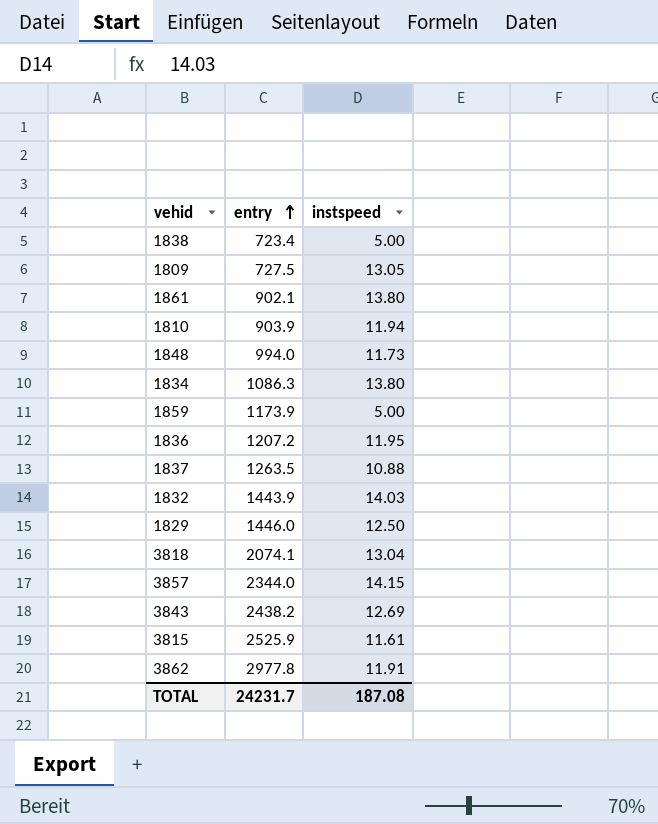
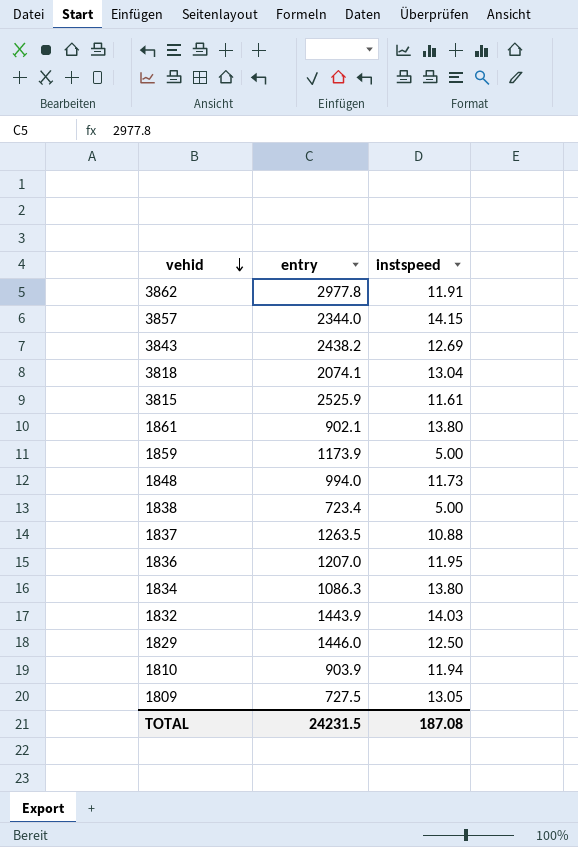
row order: entry ascending -> vehid descending
1836 | entry: 1207.2 -> 1207.0
TOTAL | entry: 24231.7 -> 24231.5

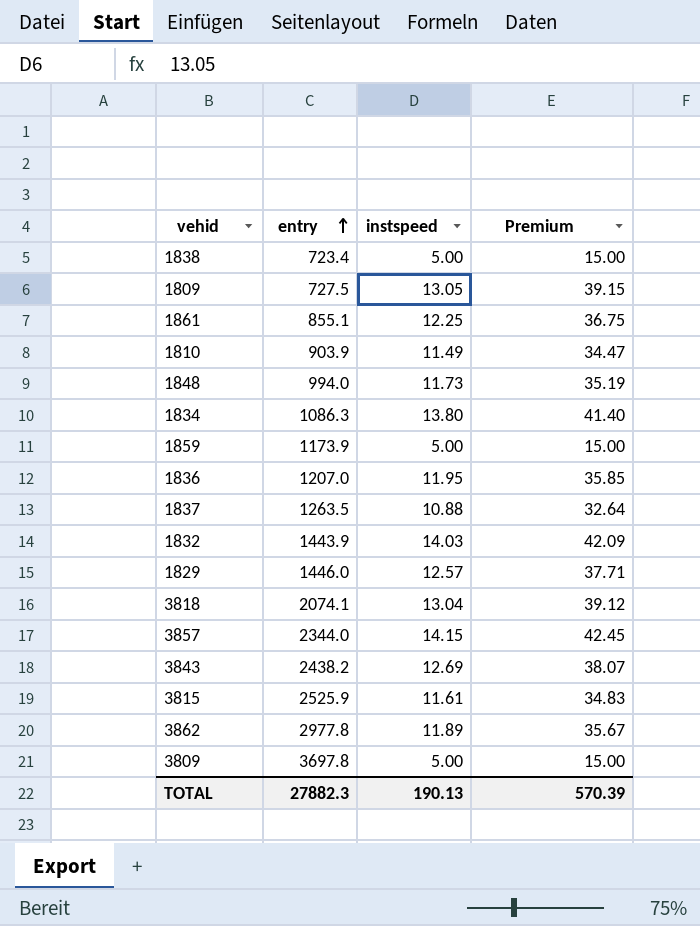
row order: vehid descending -> entry ascending
column Premium | formula: none -> [instspeed] * 3
1861 | entry: 902.1 -> 855.1
1861 | instspeed: 13.80 -> 12.25
1810 | instspeed: 11.94 -> 11.49
1829 | instspeed: 12.50 -> 12.57
3862 | instspeed: 11.91 -> 11.89
row 3809: none -> 3697.8 | 5.00 | 15.00
TOTAL | entry: 24231.5 -> 27882.3
TOTAL | instspeed: 187.08 -> 190.13

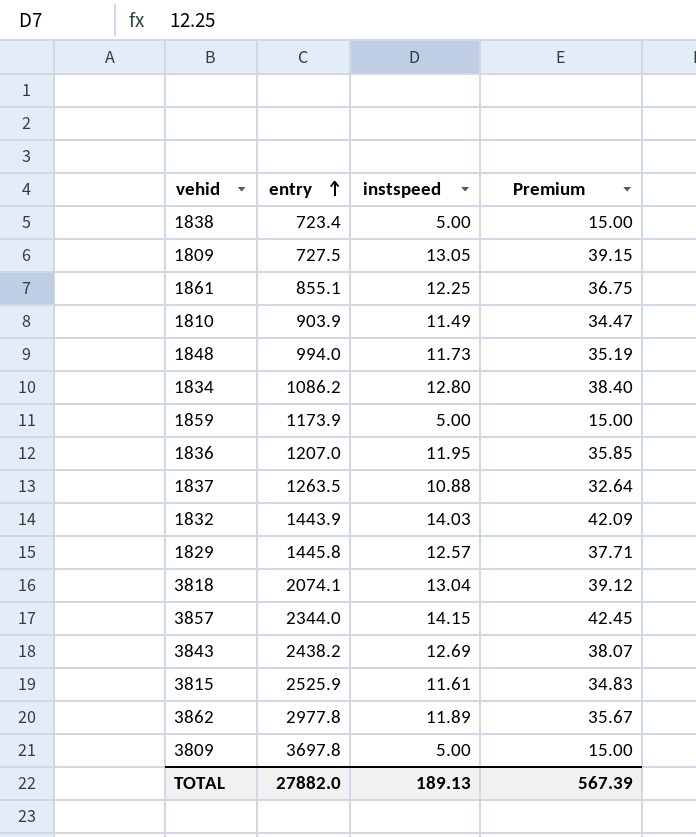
1834 | entry: 1086.3 -> 1086.2
1834 | instspeed: 13.80 -> 12.80
1834 | Premium: 41.40 -> 38.40
1829 | entry: 1446.0 -> 1445.8
TOTAL | entry: 27882.3 -> 27882.0
TOTAL | instspeed: 190.13 -> 189.13
TOTAL | Premium: 570.39 -> 567.39

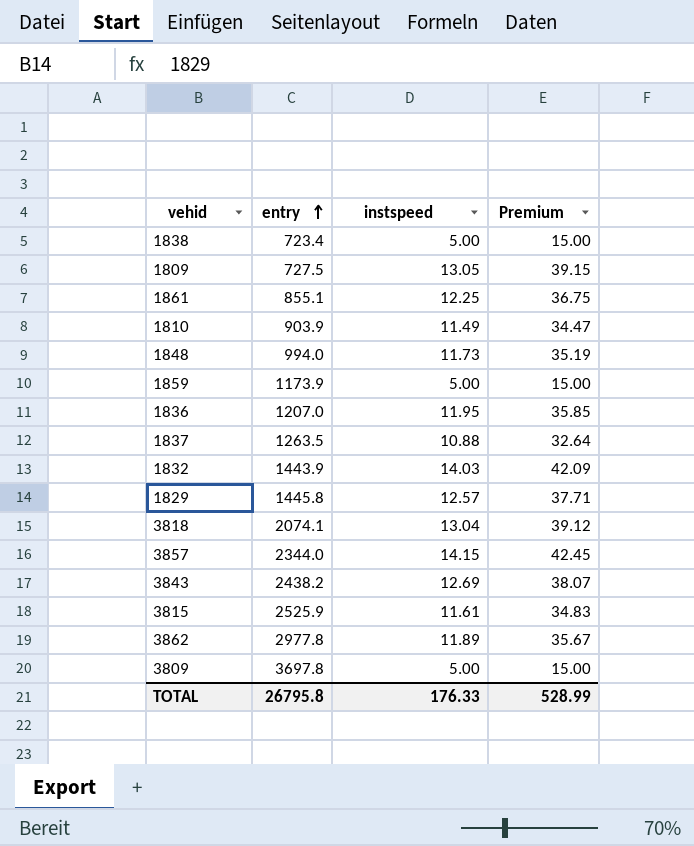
row 1834: 1086.2 | 12.80 | 38.40 -> none
TOTAL | entry: 27882.0 -> 26795.8
TOTAL | instspeed: 189.13 -> 176.33
TOTAL | Premium: 567.39 -> 528.99

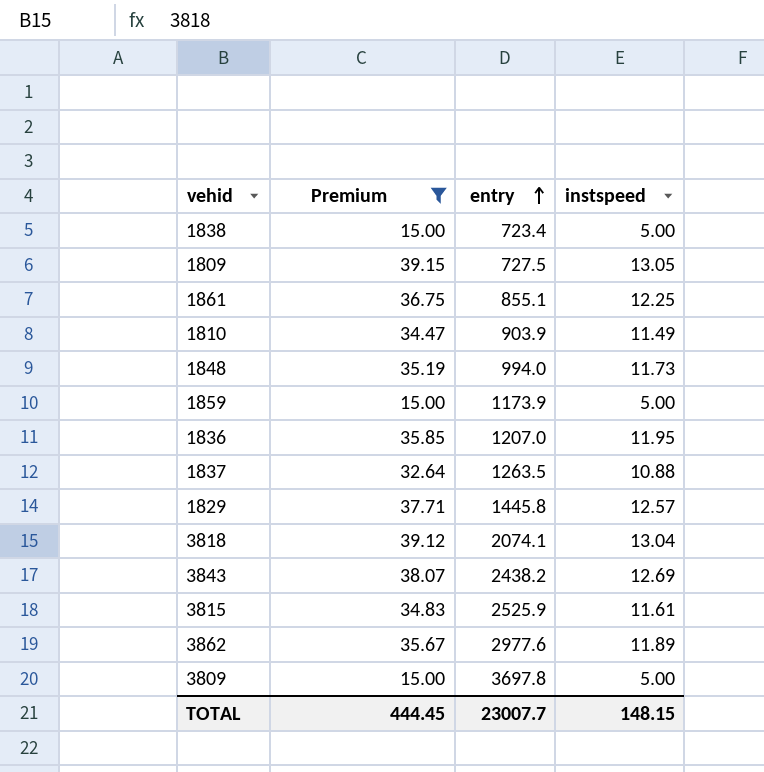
filter: none -> Premium <= 39.15
column Premium | position: 4 -> 2
3862 | entry: 2977.8 -> 2977.6
TOTAL | Premium: 528.99 -> 444.45
TOTAL | entry: 26795.8 -> 23007.7
TOTAL | instspeed: 176.33 -> 148.15

